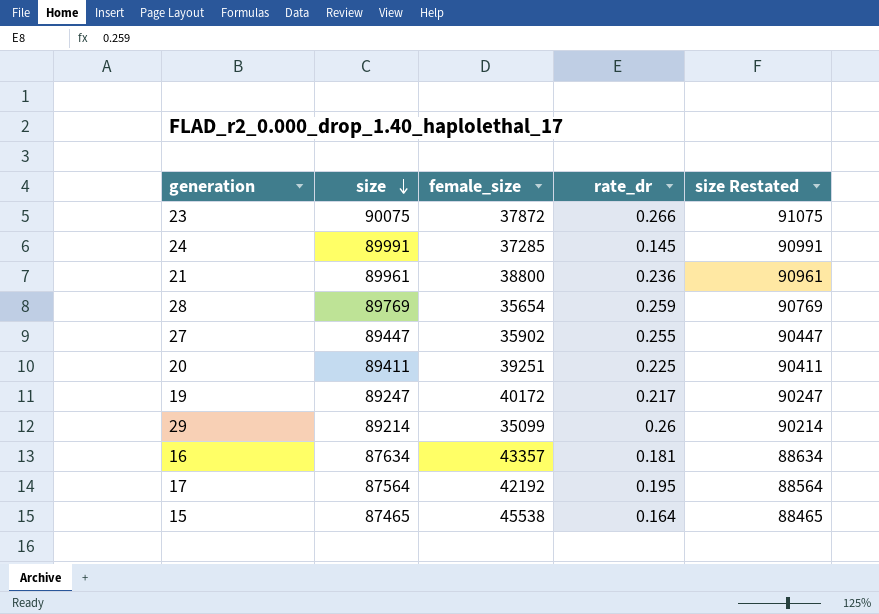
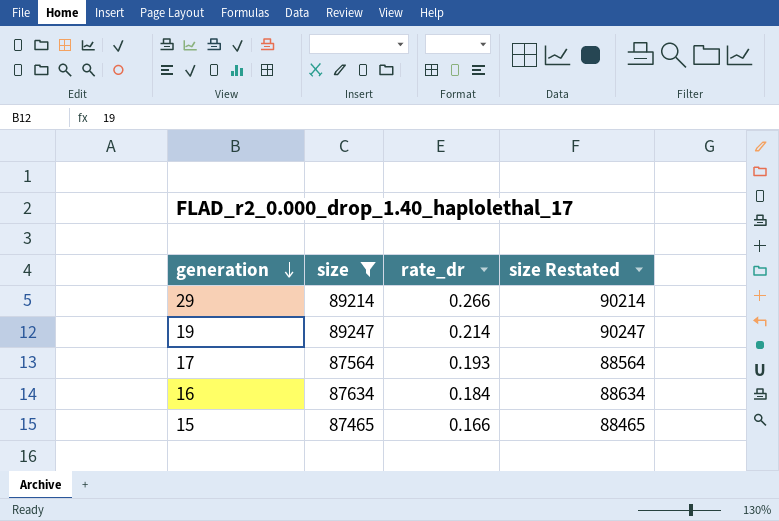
filter: none -> size <= 89247
row order: size descending -> generation descending
column female_size | position: 3 -> none
29 | rate_dr: 0.26 -> 0.266
19 | rate_dr: 0.217 -> 0.214
17 | rate_dr: 0.195 -> 0.193
16 | rate_dr: 0.181 -> 0.184
15 | rate_dr: 0.164 -> 0.166

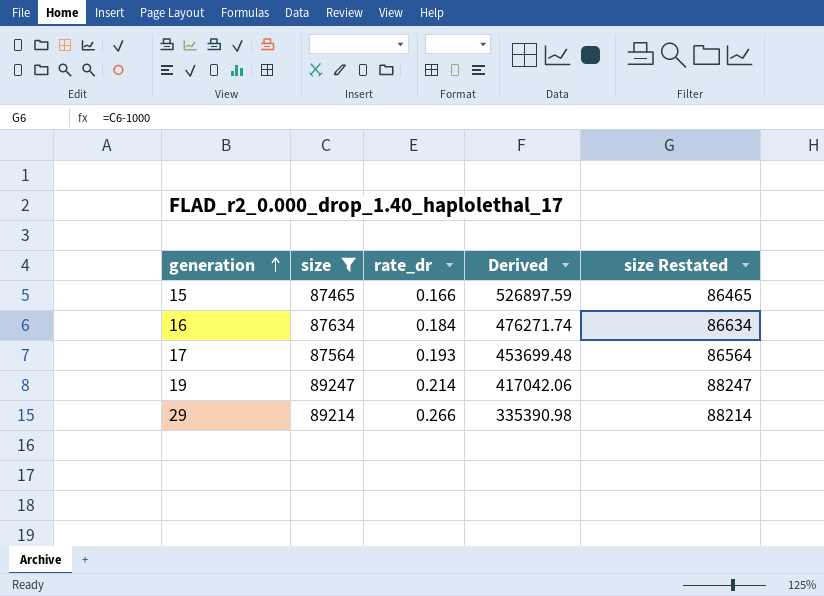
row order: generation descending -> generation ascending
column Derived | formula: none -> [size] / [rate_dr]
column size Restated | formula: [size] + 1000 -> [size] - 1000

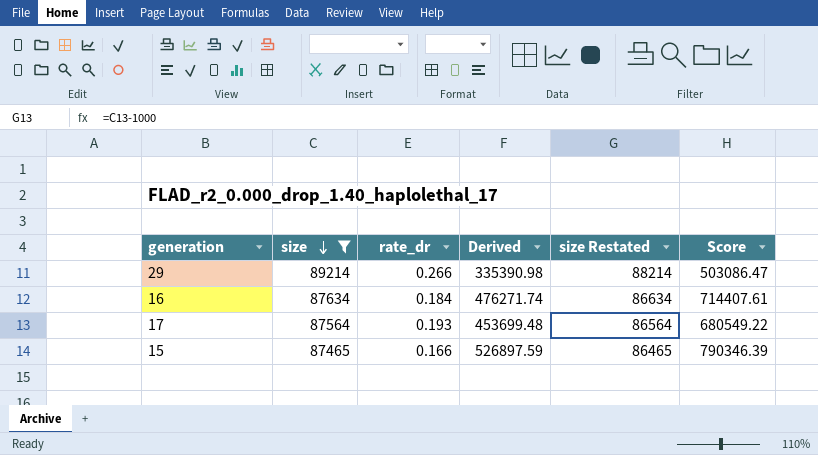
row order: generation ascending -> size descending
column Score | formula: none -> [Derived] * 1.5
row 19: 89247 | 0.214 | 417042.06 | 88247 -> none

